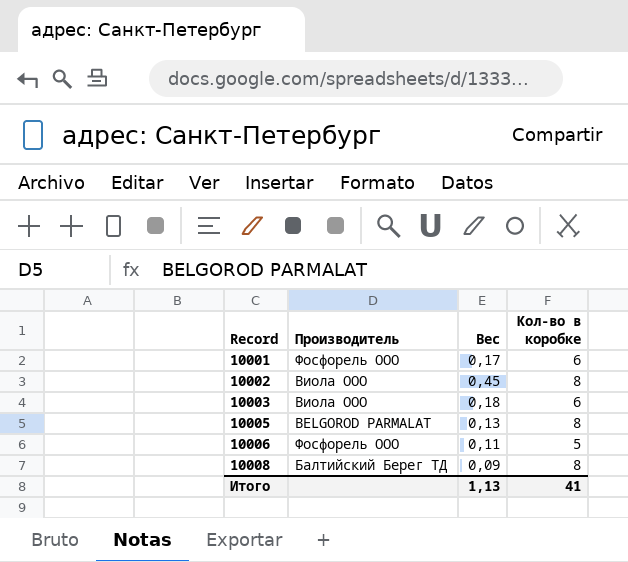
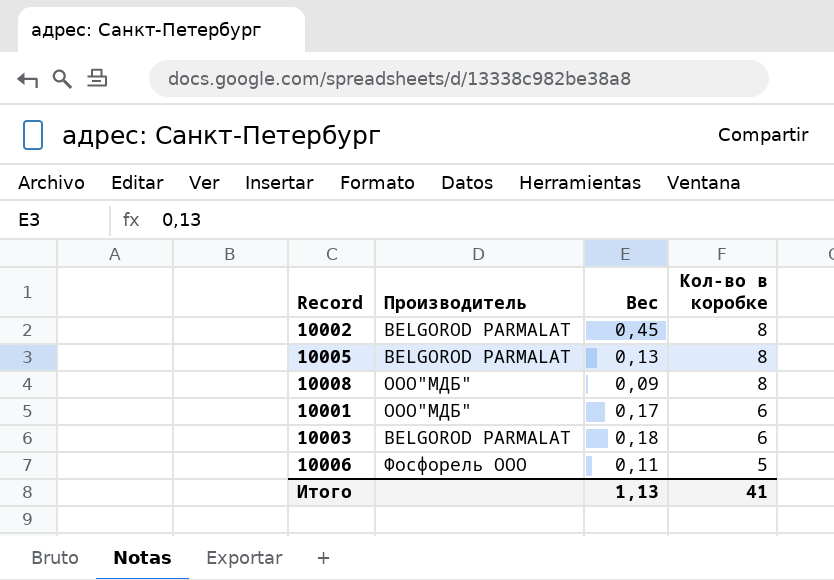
row order: Record ascending -> Кол-во в коробке descending
10002 | Производитель: Виола ООО -> BELGOROD PARMALAT
10008 | Производитель: Балтийский Берег ТД -> ООО"МДБ"
10001 | Производитель: Фосфорель ООО -> ООО"МДБ"
10003 | Производитель: Виола ООО -> BELGOROD PARMALAT

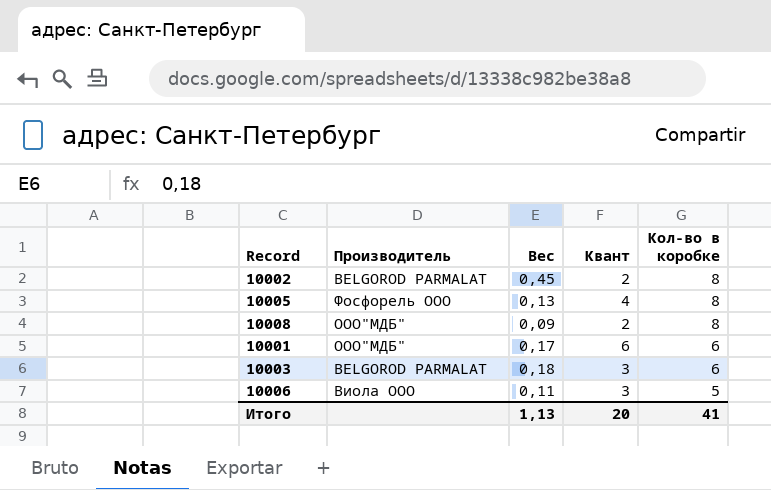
column Квант | position: none -> 4
10005 | Производитель: BELGOROD PARMALAT -> Фосфорель ООО
10006 | Производитель: Фосфорель ООО -> Виола ООО

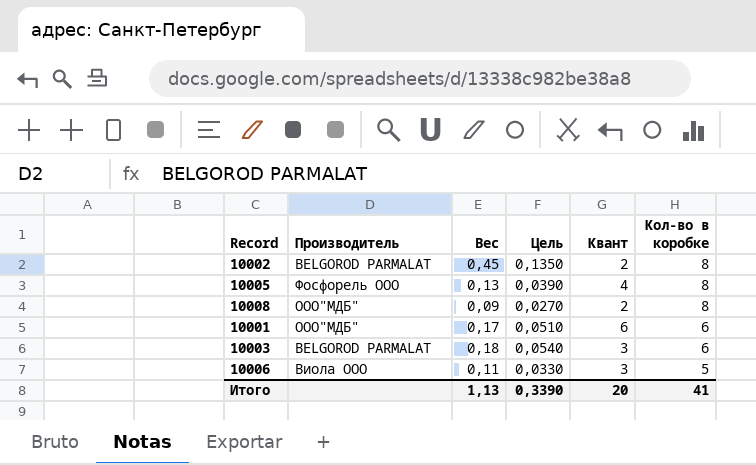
column Цель | formula: none -> [Вес] * 0,3

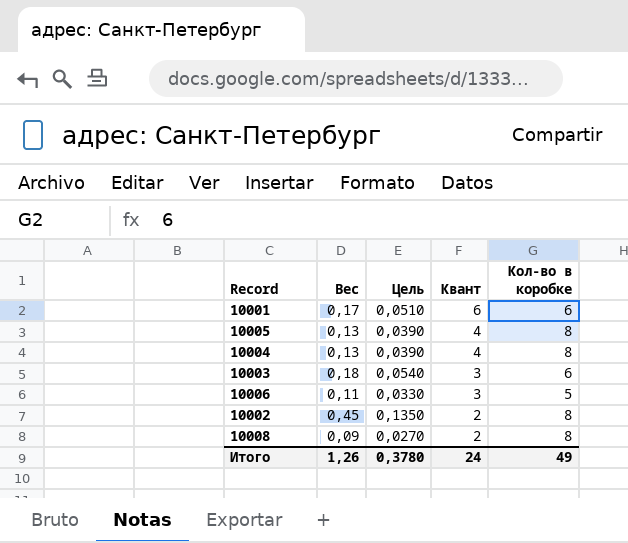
row order: Кол-во в коробке descending -> Квант descending
column Производитель | position: 2 -> none
row 10004: none -> 0,13 | 0,0390 | 4 | 8
Итого | Вес: 1,13 -> 1,26
Итого | Цель: 0,3390 -> 0,3780
Итого | Квант: 20 -> 24
Итого | Кол-во в коробке: 41 -> 49

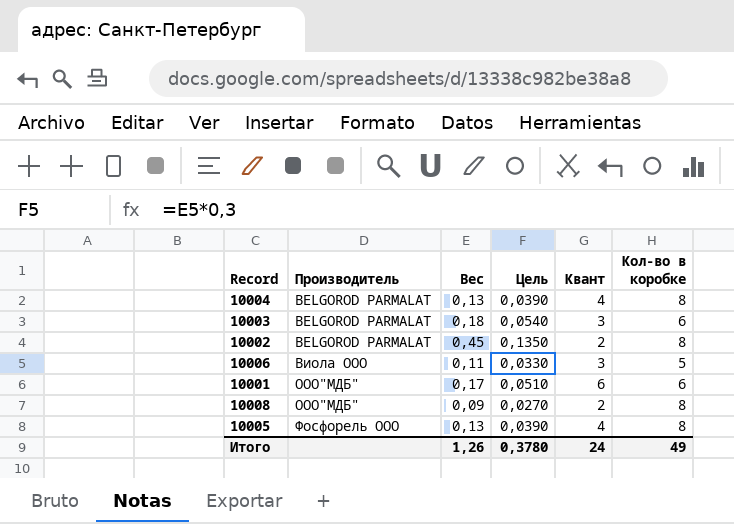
row order: Квант descending -> Производитель ascending
column Производитель | position: none -> 2

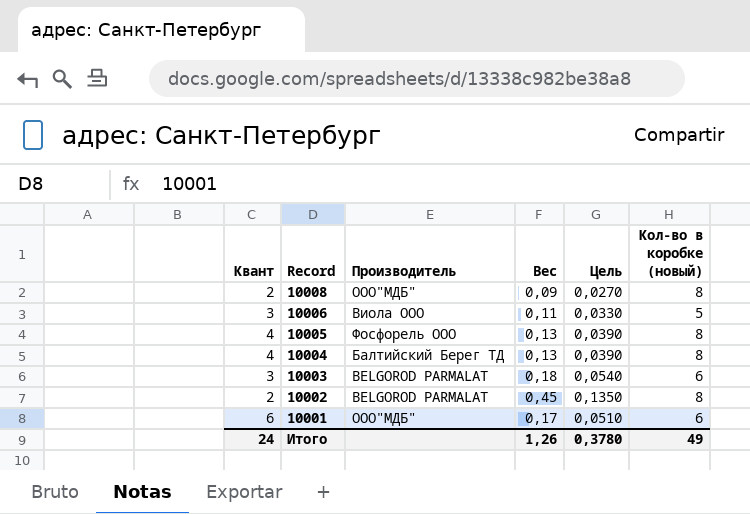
row order: Производитель ascending -> Record descending
column Квант | position: 5 -> 1
column name: Кол-во в коробке -> Кол-во в коробке (новый)
10004 | Производитель: BELGOROD PARMALAT -> Балтийский Берег ТД

